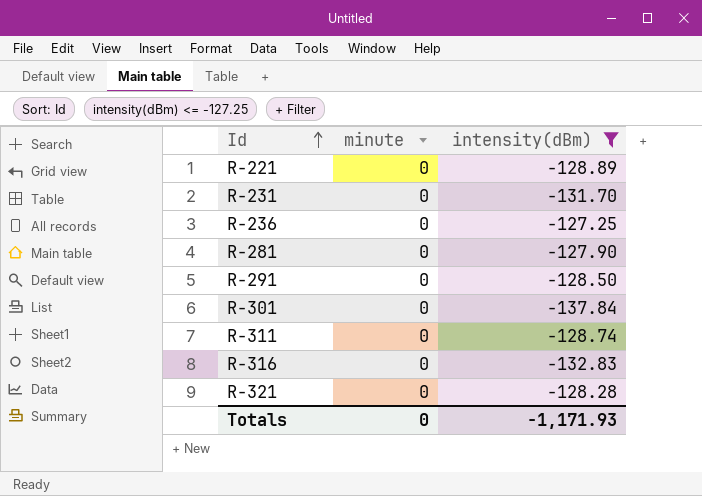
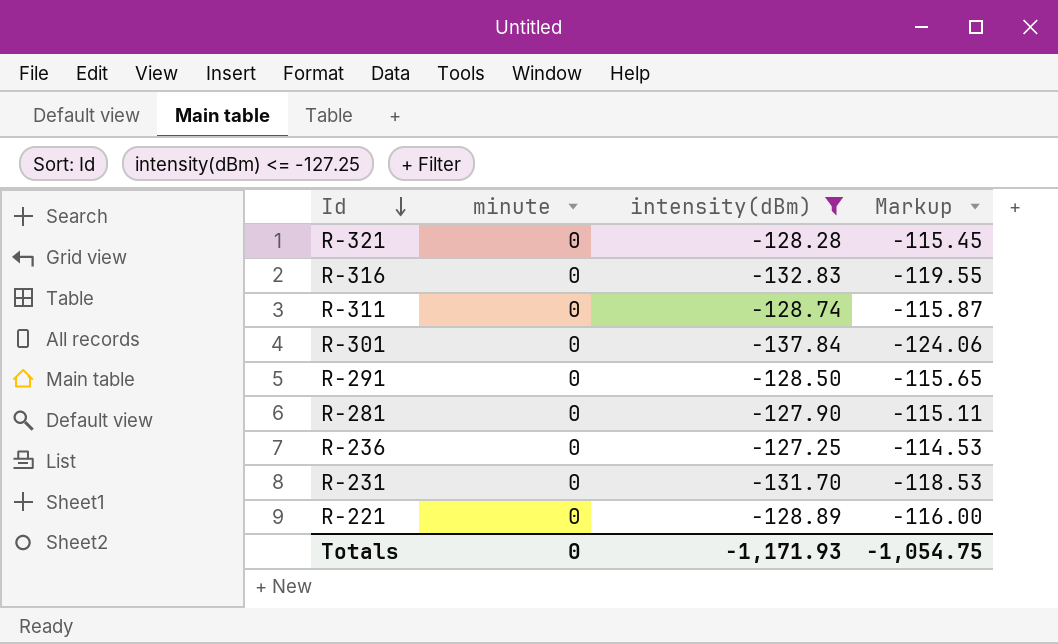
row order: Id ascending -> Id descending
column Markup | formula: none -> [intensity(dBm)] * 0.9

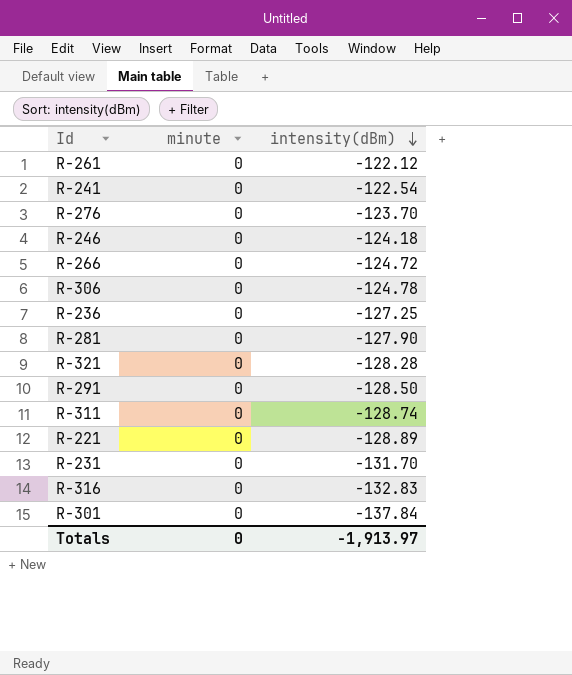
filter: intensity(dBm) <= -127.25 -> none
row order: Id descending -> intensity(dBm) descending
column Markup | formula: [intensity(dBm)] * 0.9 -> none
Totals | intensity(dBm): -1,171.93 -> -1,913.97

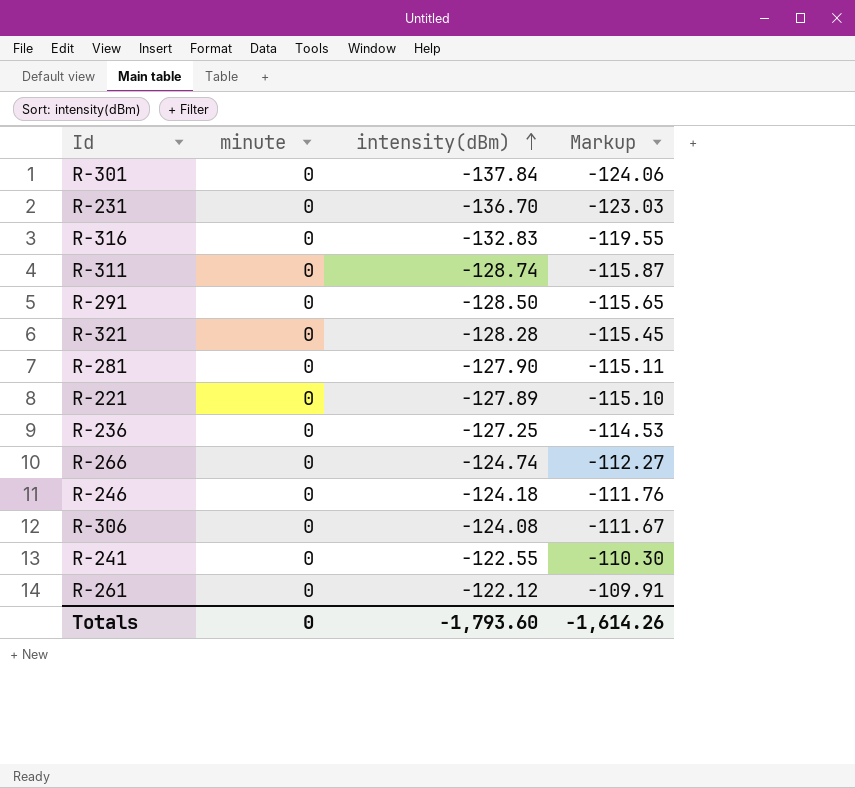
row order: intensity(dBm) descending -> intensity(dBm) ascending
column Markup | formula: none -> [intensity(dBm)] * 0.9
row R-276: 0 | -123.70 -> none
R-231 | intensity(dBm): -131.70 -> -136.70
R-221 | intensity(dBm): -128.89 -> -127.89
R-266 | intensity(dBm): -124.72 -> -124.74
R-306 | intensity(dBm): -124.78 -> -124.08
R-241 | intensity(dBm): -122.54 -> -122.55
Totals | intensity(dBm): -1,913.97 -> -1,793.60

